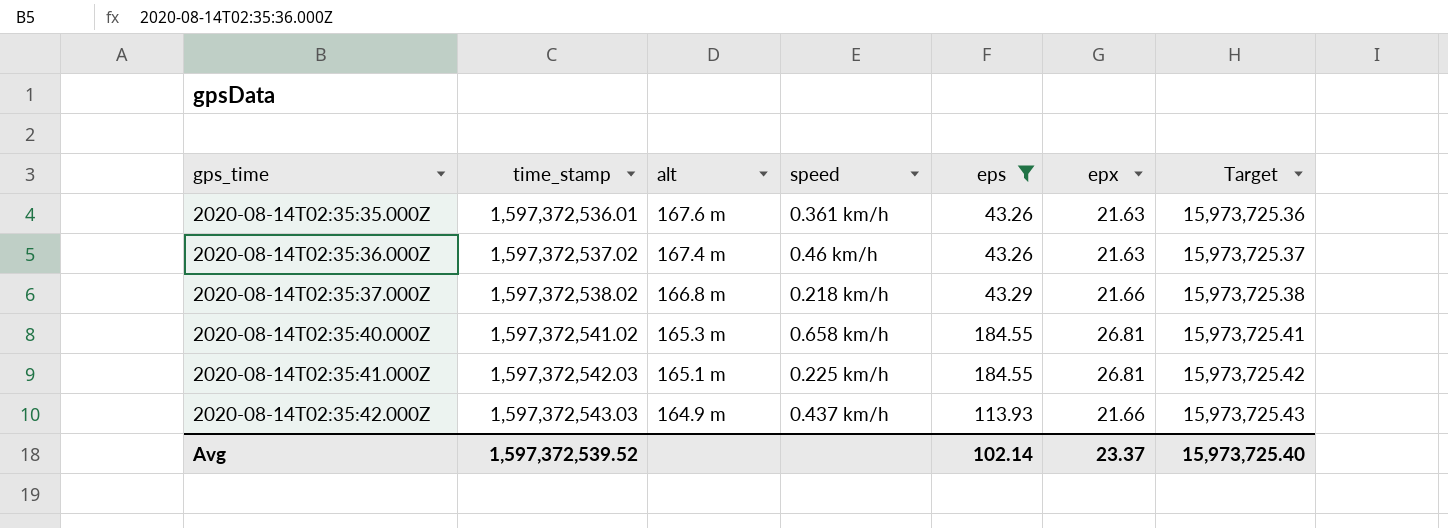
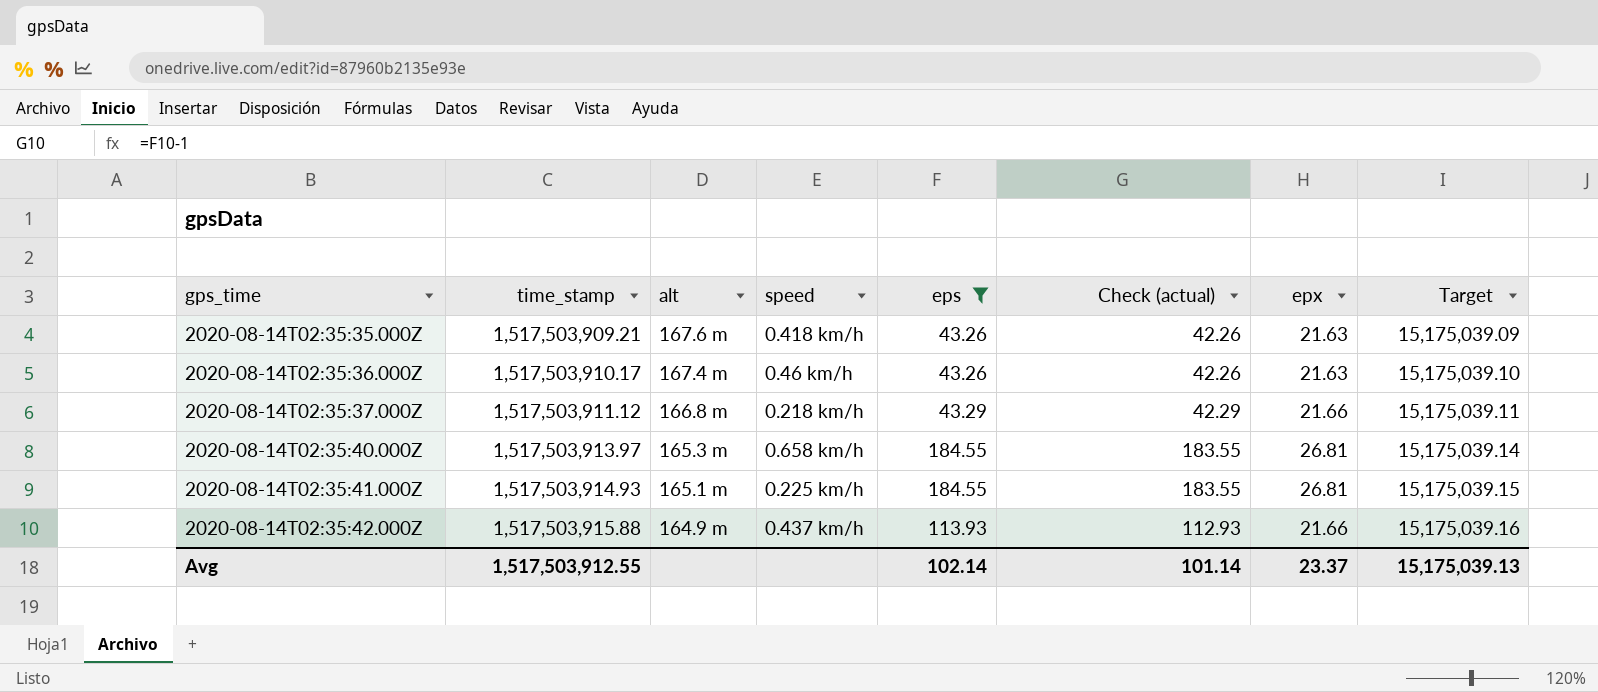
column Check (actual) | formula: none -> [eps] - 1
2020-08-14T02:35:35.000Z | time_stamp: 1,597,372,536.01 -> 1,517,503,909.21
2020-08-14T02:35:35.000Z | speed: 0.361 km/h -> 0.418 km/h
2020-08-14T02:35:35.000Z | Target: 15,973,725.36 -> 15,175,039.09
2020-08-14T02:35:36.000Z | time_stamp: 1,597,372,537.02 -> 1,517,503,910.17
2020-08-14T02:35:36.000Z | Target: 15,973,725.37 -> 15,175,039.10
2020-08-14T02:35:37.000Z | time_stamp: 1,597,372,538.02 -> 1,517,503,911.12
2020-08-14T02:35:37.000Z | Target: 15,973,725.38 -> 15,175,039.11
2020-08-14T02:35:40.000Z | time_stamp: 1,597,372,541.02 -> 1,517,503,913.97
2020-08-14T02:35:40.000Z | Target: 15,973,725.41 -> 15,175,039.14
2020-08-14T02:35:41.000Z | time_stamp: 1,597,372,542.03 -> 1,517,503,914.93
2020-08-14T02:35:41.000Z | Target: 15,973,725.42 -> 15,175,039.15
2020-08-14T02:35:42.000Z | time_stamp: 1,597,372,543.03 -> 1,517,503,915.88
2020-08-14T02:35:42.000Z | Target: 15,973,725.43 -> 15,175,039.16
Avg | time_stamp: 1,597,372,539.52 -> 1,517,503,912.55
Avg | Target: 15,973,725.40 -> 15,175,039.13

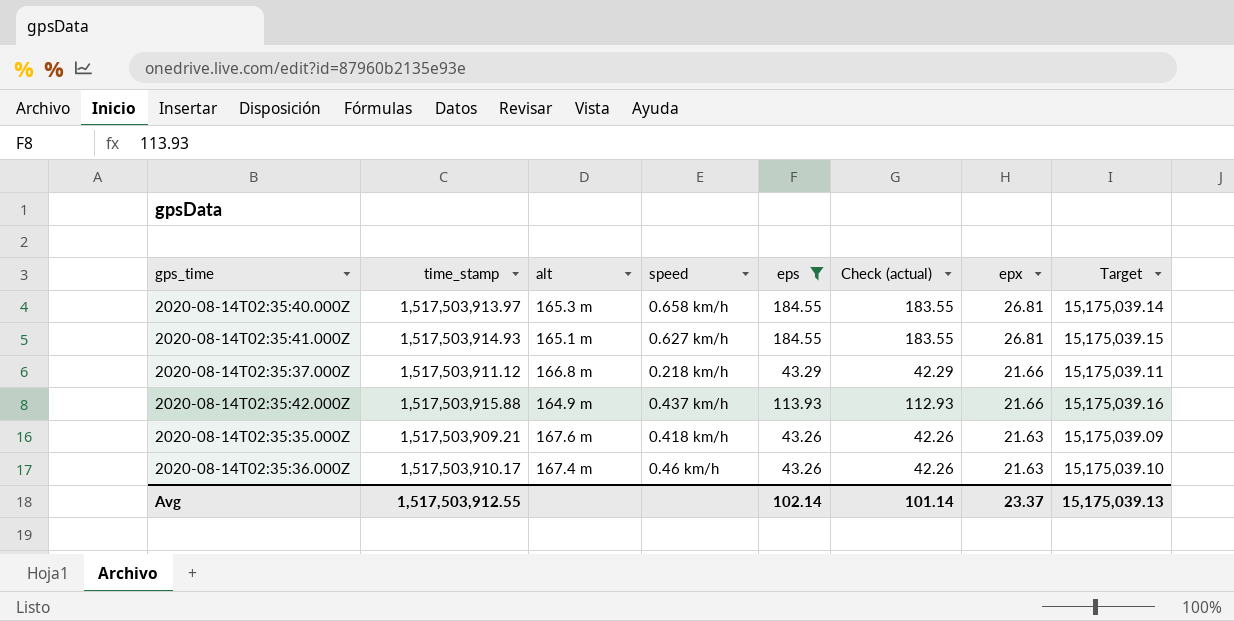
row order: gps_time ascending -> epx descending
2020-08-14T02:35:41.000Z | speed: 0.225 km/h -> 0.627 km/h

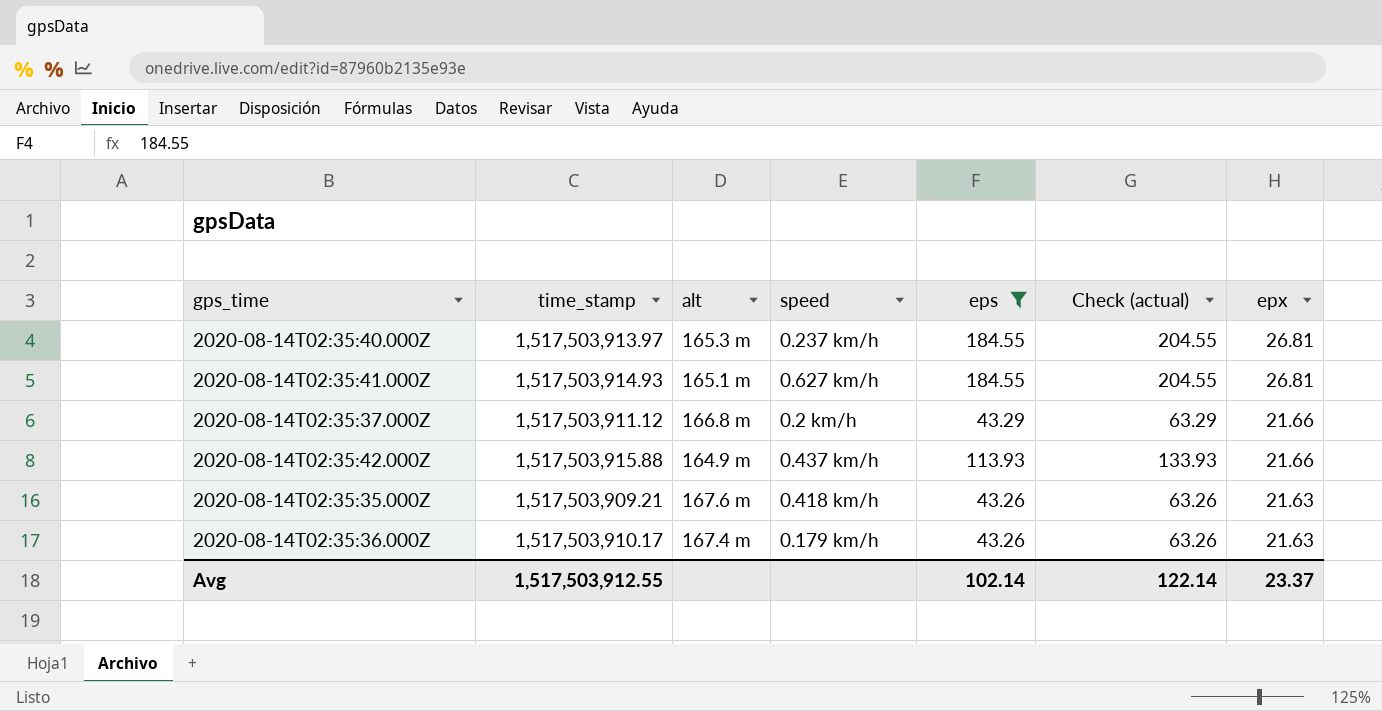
column Target | formula: [time_stamp] * 0.01 -> none
column Check (actual) | formula: [eps] - 1 -> [eps] + 20
2020-08-14T02:35:40.000Z | speed: 0.658 km/h -> 0.237 km/h
2020-08-14T02:35:37.000Z | speed: 0.218 km/h -> 0.2 km/h
2020-08-14T02:35:36.000Z | speed: 0.46 km/h -> 0.179 km/h
Avg | Check (actual): 101.14 -> 122.14

